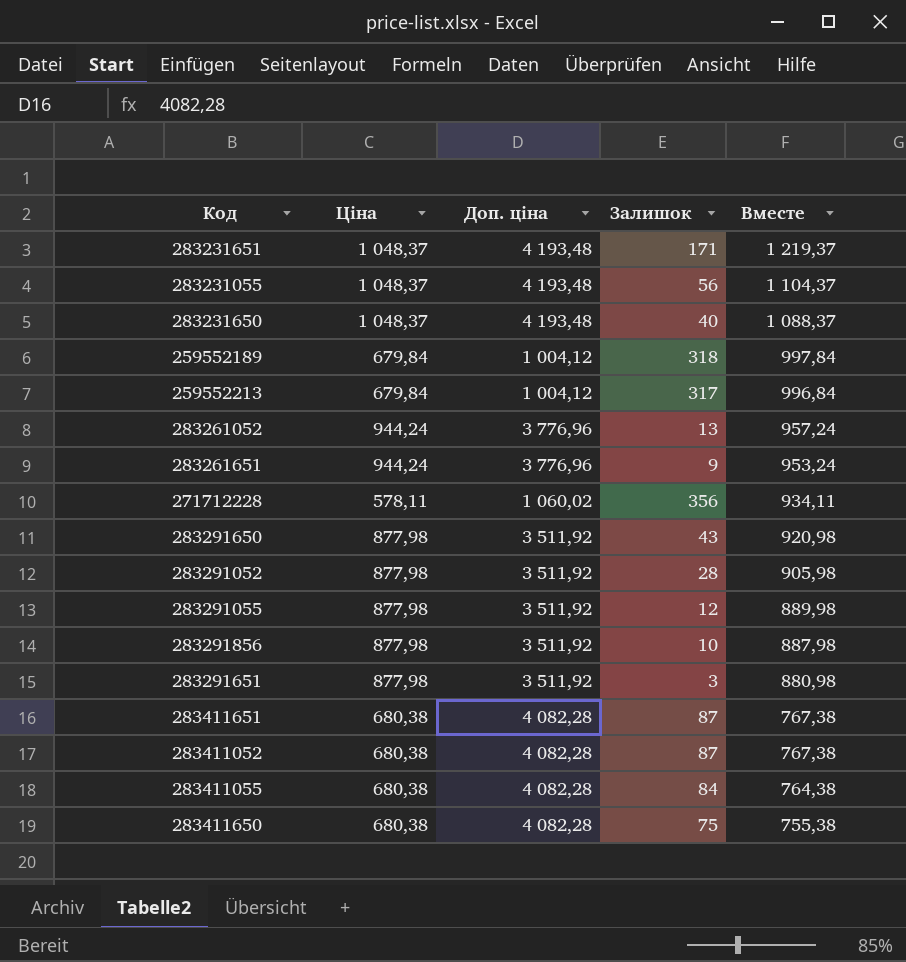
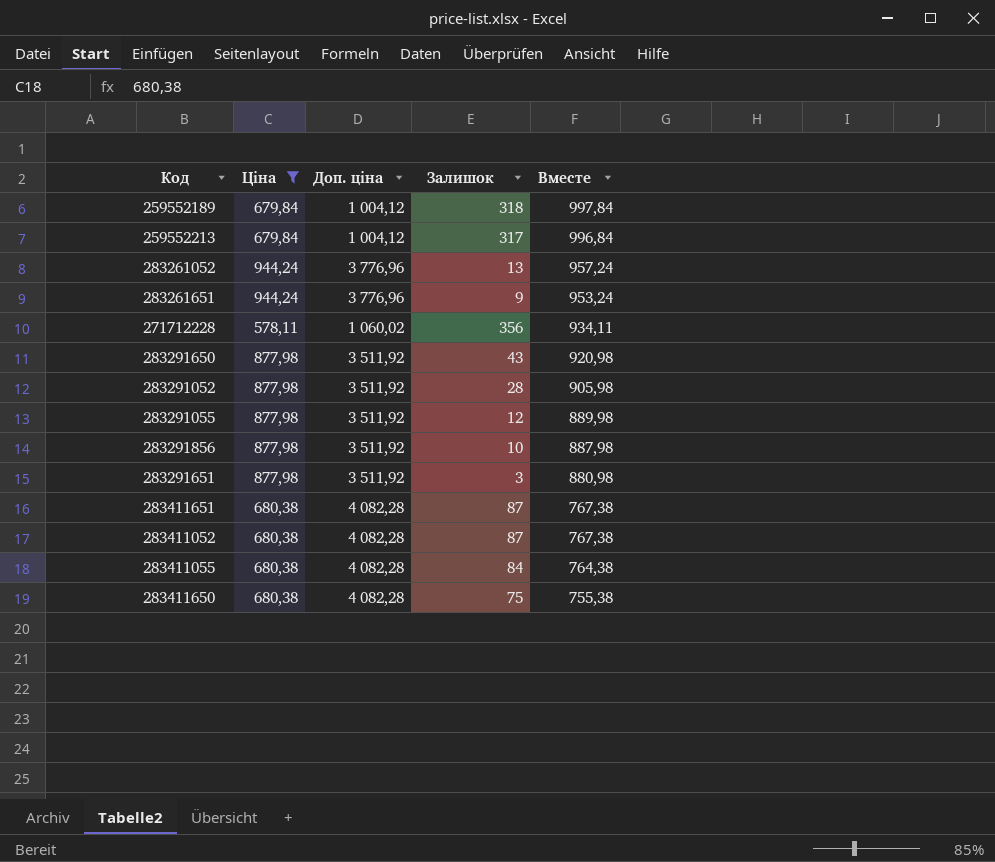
filter: none -> Ціна != 1 048,37

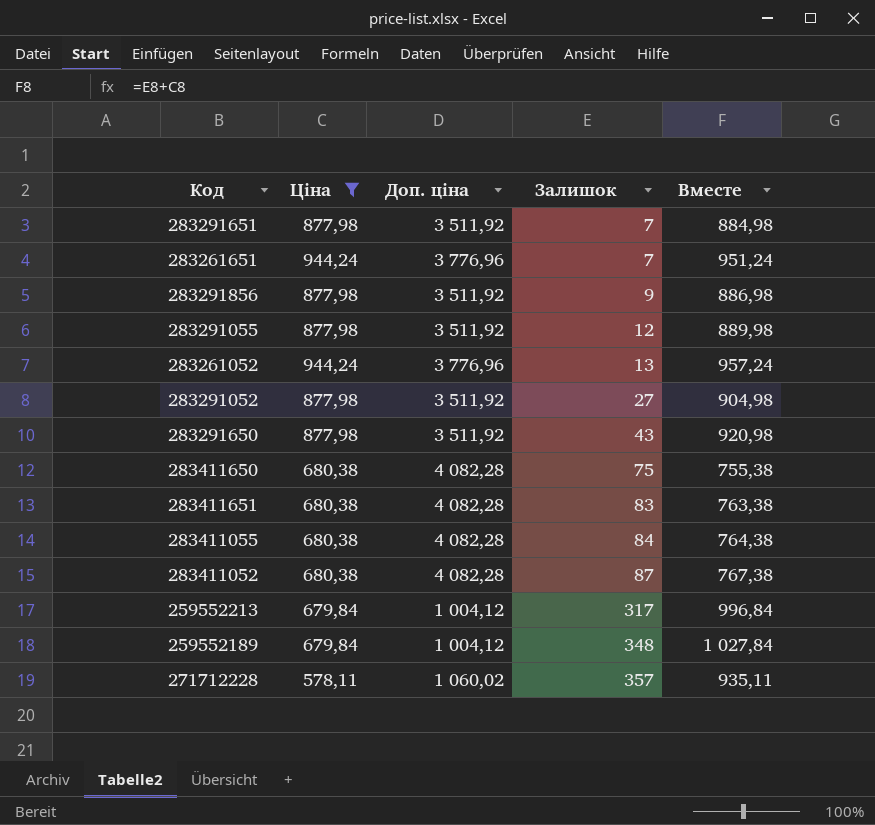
row order: Вместе descending -> Залишок ascending
283291651 | Залишок: 3 -> 7
283291651 | Вместе: 880,98 -> 884,98
283261651 | Залишок: 9 -> 7
283261651 | Вместе: 953,24 -> 951,24
283291856 | Залишок: 10 -> 9
283291856 | Вместе: 887,98 -> 886,98
283291052 | Залишок: 28 -> 27
283291052 | Вместе: 905,98 -> 904,98
283411651 | Залишок: 87 -> 83
283411651 | Вместе: 767,38 -> 763,38
259552189 | Залишок: 318 -> 348
259552189 | Вместе: 997,84 -> 1 027,84
271712228 | Залишок: 356 -> 357
271712228 | Вместе: 934,11 -> 935,11

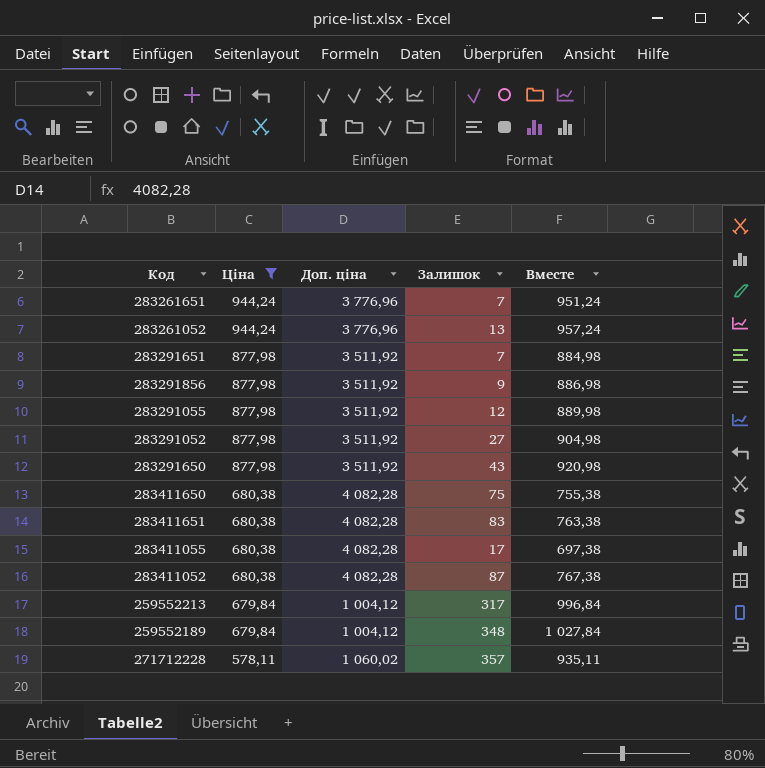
row order: Залишок ascending -> Ціна descending
283411055 | Залишок: 84 -> 17
283411055 | Вместе: 764,38 -> 697,38

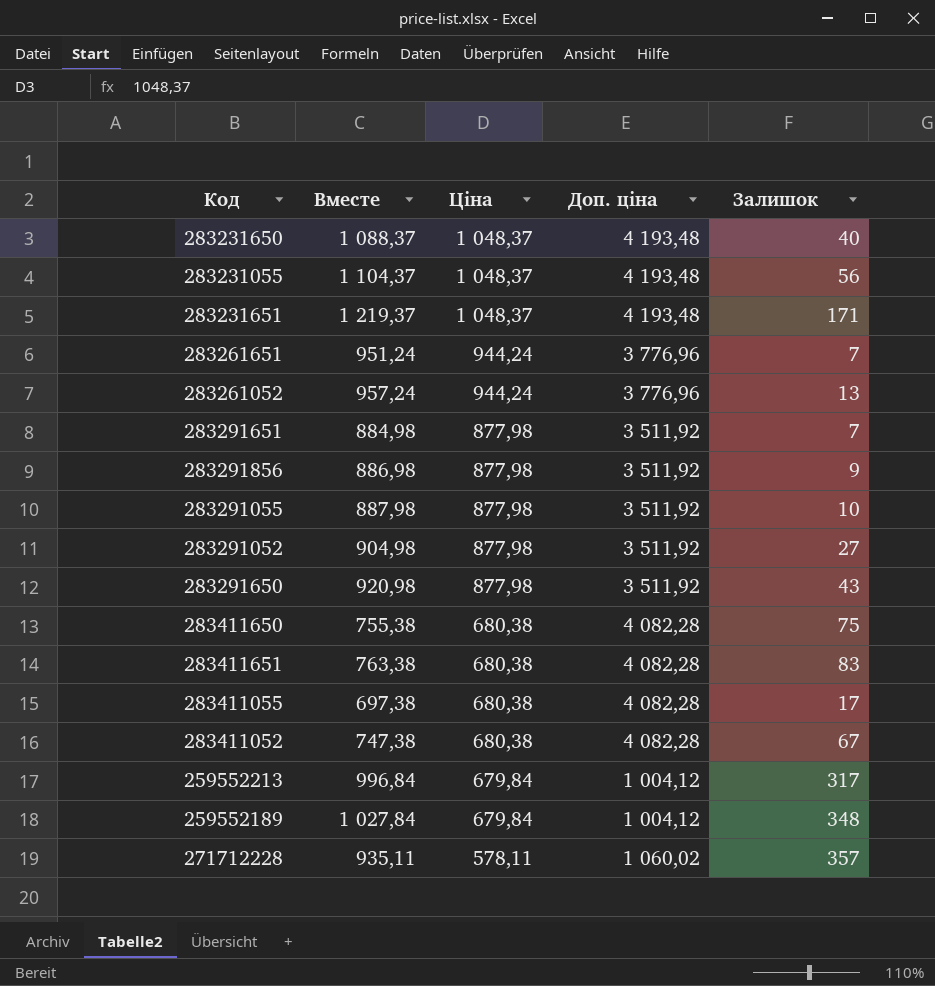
filter: Ціна != 1 048,37 -> none
column Вместе | position: 5 -> 2
283291055 | Вместе: 889,98 -> 887,98
283291055 | Залишок: 12 -> 10
283411052 | Вместе: 767,38 -> 747,38
283411052 | Залишок: 87 -> 67

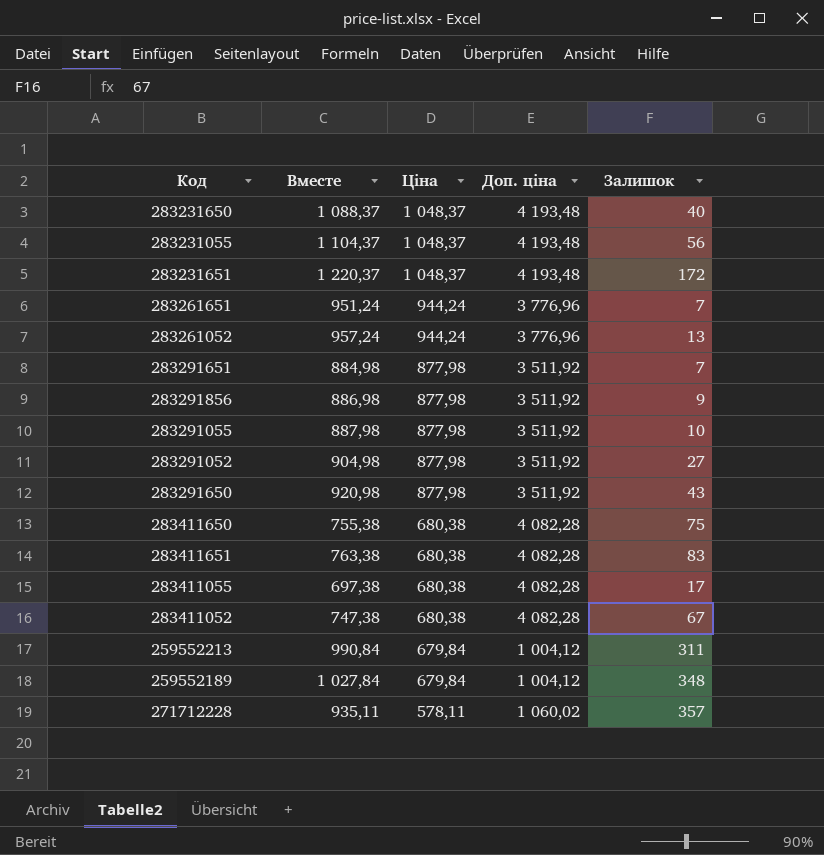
283231651 | Вместе: 1 219,37 -> 1 220,37
283231651 | Залишок: 171 -> 172
259552213 | Вместе: 996,84 -> 990,84
259552213 | Залишок: 317 -> 311

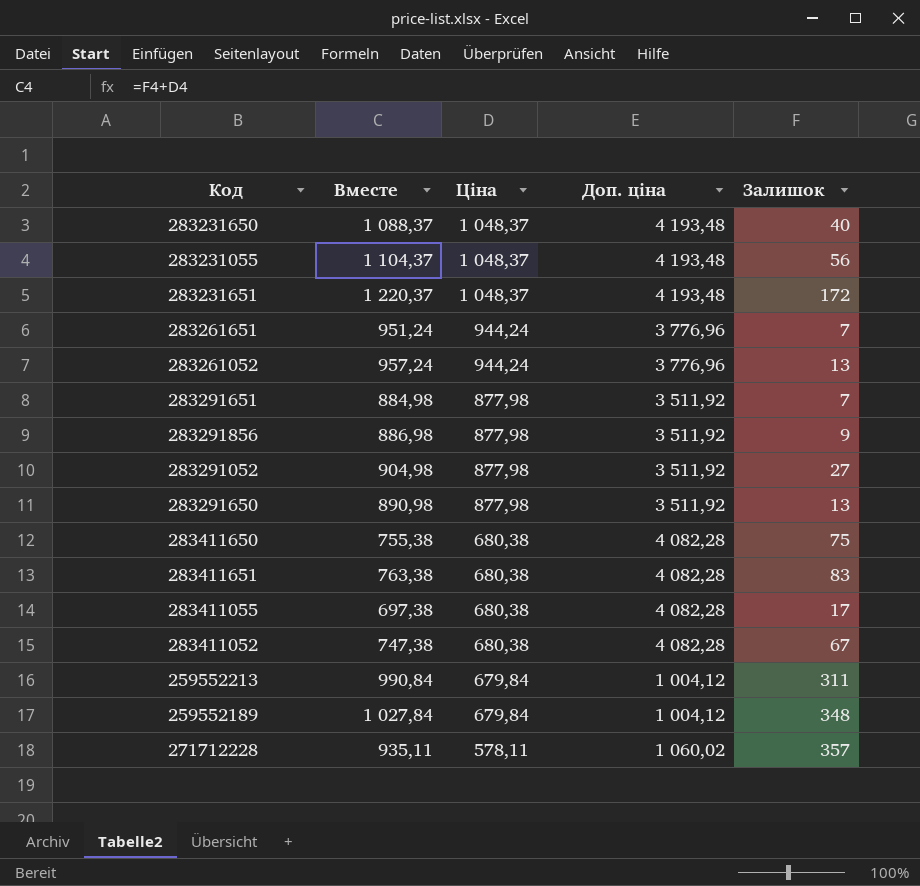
row 283291055: 887,98 | 877,98 | 3 511,92 | 10 -> none
283291650 | Вместе: 920,98 -> 890,98
283291650 | Залишок: 43 -> 13

